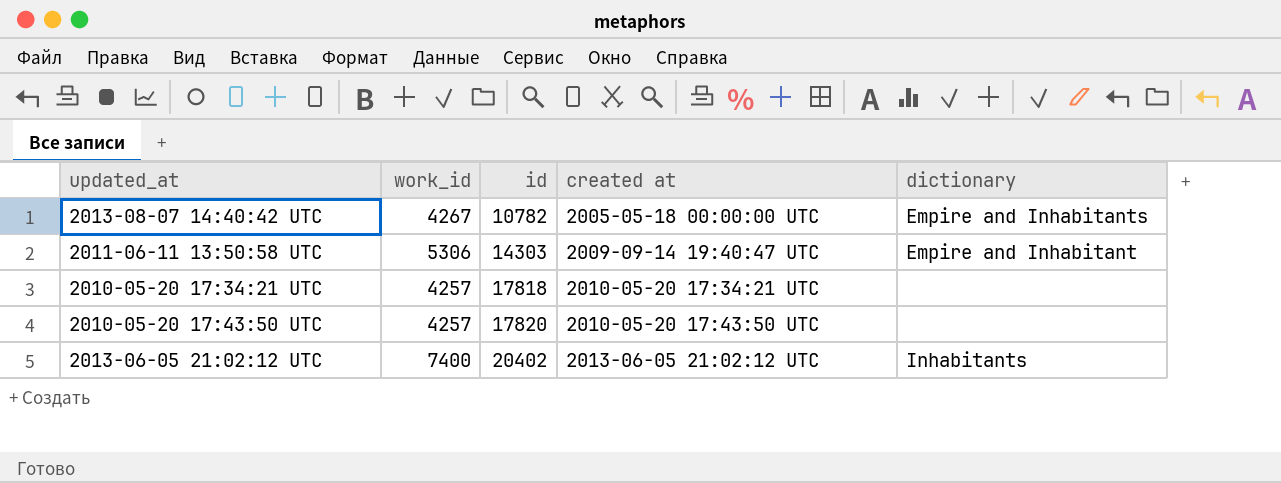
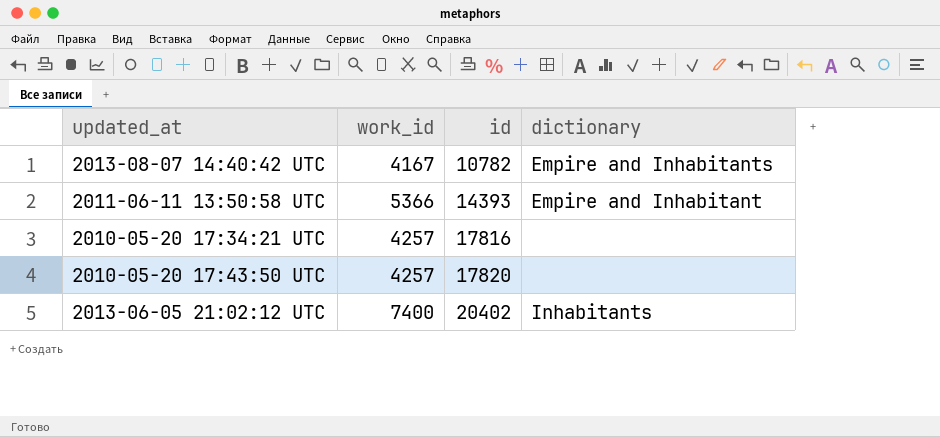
column created at | position: 4 -> none
2013-08-07 14:40:42 UTC | work_id: 4267 -> 4167
2011-06-11 13:50:58 UTC | work_id: 5306 -> 5366
2011-06-11 13:50:58 UTC | id: 14303 -> 14393
2010-05-20 17:34:21 UTC | id: 17818 -> 17816

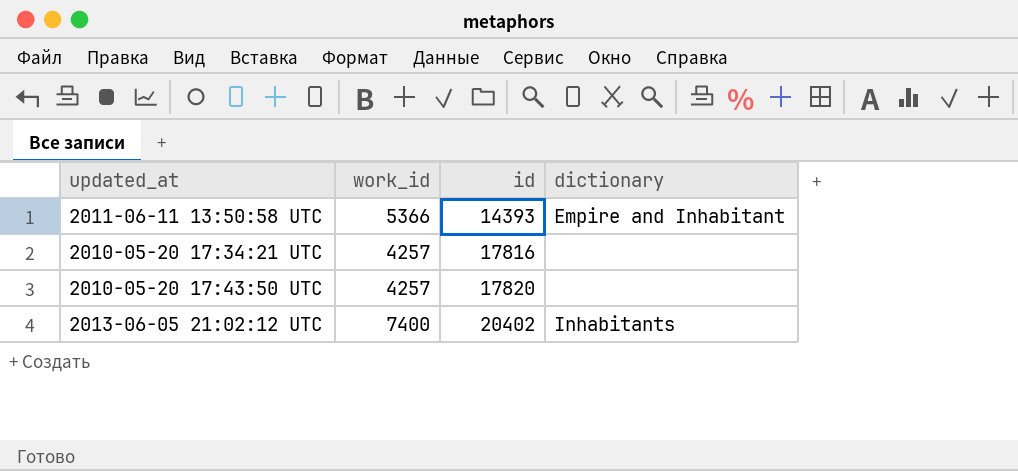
row 2013-08-07 14:40:42 UTC: 4167 | 10782 | Empire and Inhabitants -> none

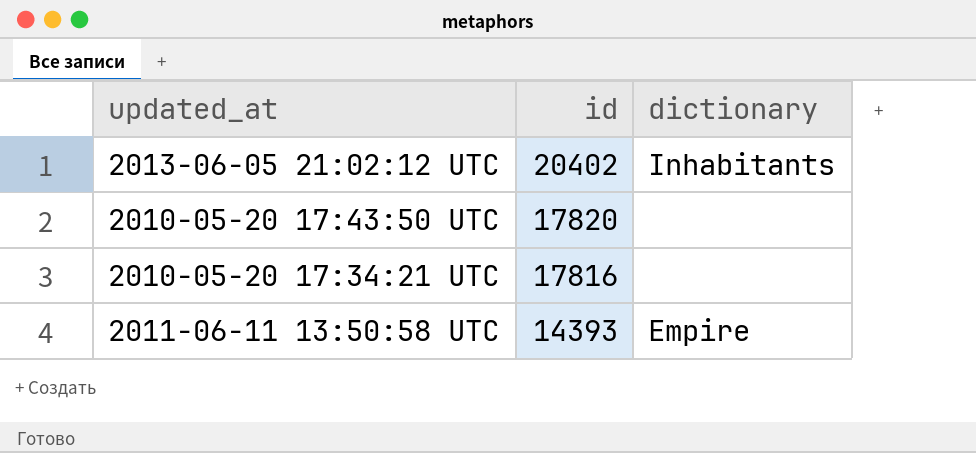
row order: id ascending -> id descending
column work_id | position: 2 -> none
2011-06-11 13:50:58 UTC | dictionary: Empire and Inhabitant -> Empire

